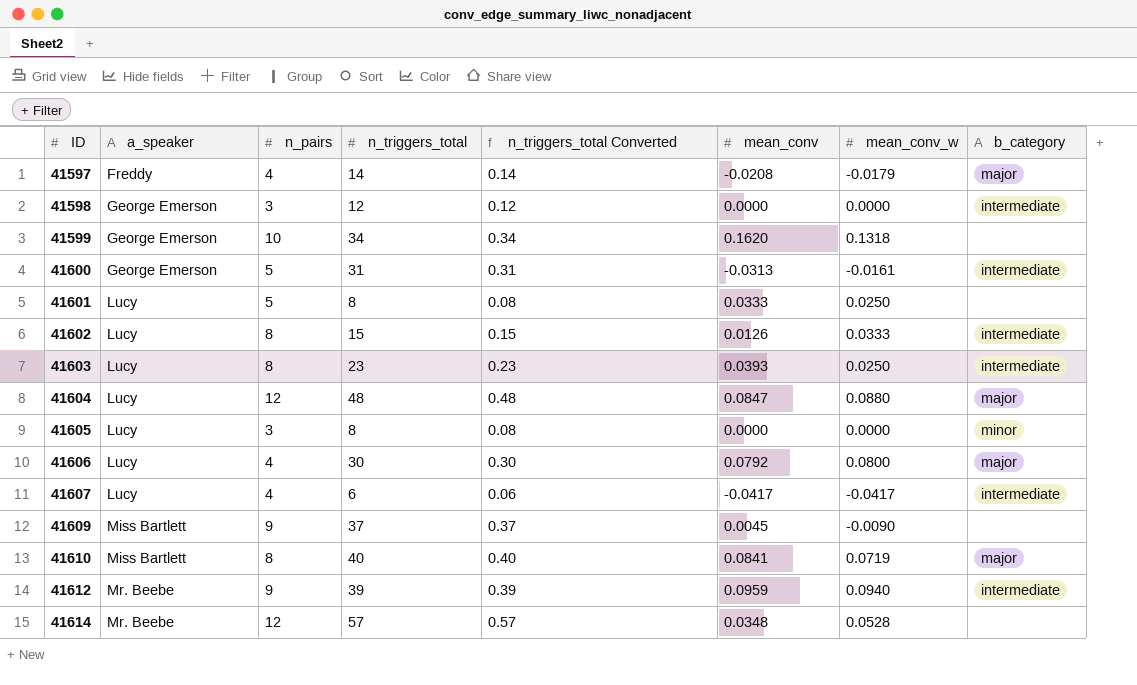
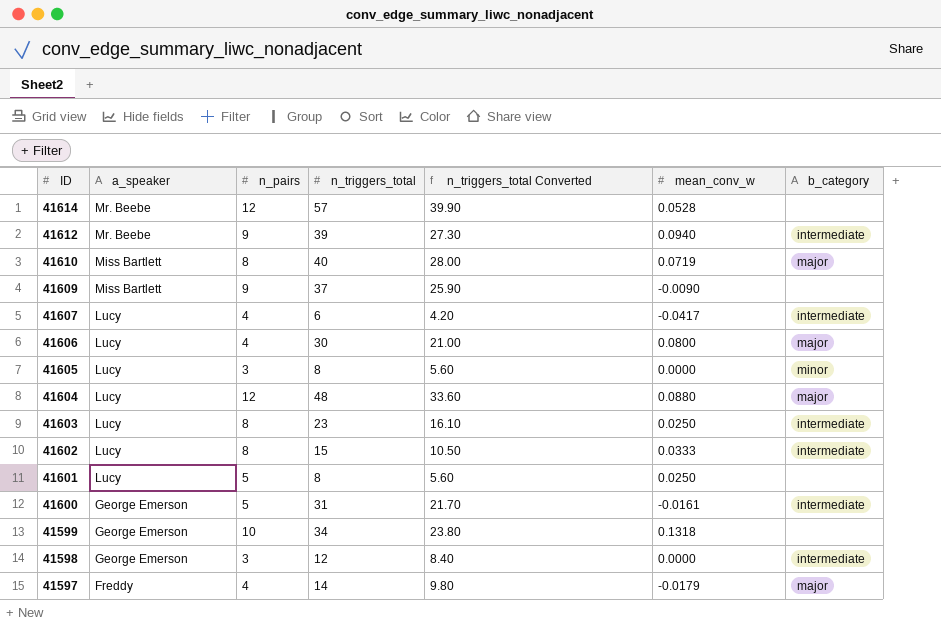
row order: ID ascending -> ID descending
column mean_conv | position: 6 -> none
column n_triggers_total Converted | formula: [n_triggers_total] * 0.01 -> [n_triggers_total] * 0.7

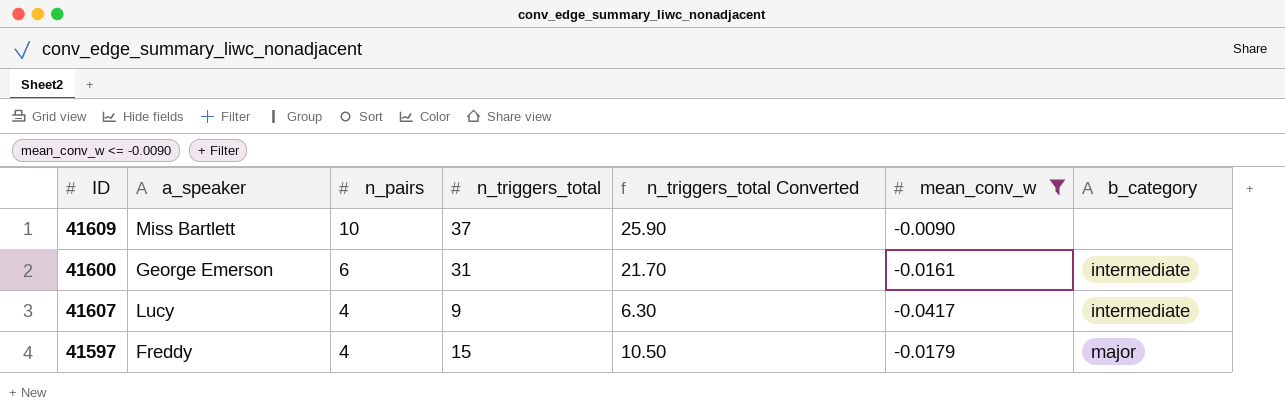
filter: none -> mean_conv_w <= -0.0090
row order: ID descending -> n_pairs descending
41609 | n_pairs: 9 -> 10
41600 | n_pairs: 5 -> 6
41607 | n_triggers_total: 6 -> 9
41607 | n_triggers_total Converted: 4.20 -> 6.30
41597 | n_triggers_total: 14 -> 15
41597 | n_triggers_total Converted: 9.80 -> 10.50

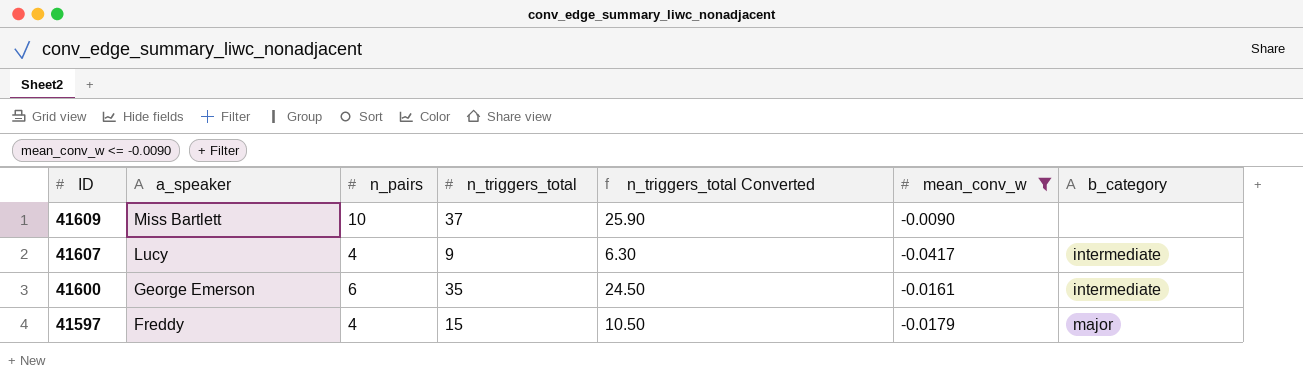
row order: n_pairs descending -> ID descending
41600 | n_triggers_total: 31 -> 35
41600 | n_triggers_total Converted: 21.70 -> 24.50

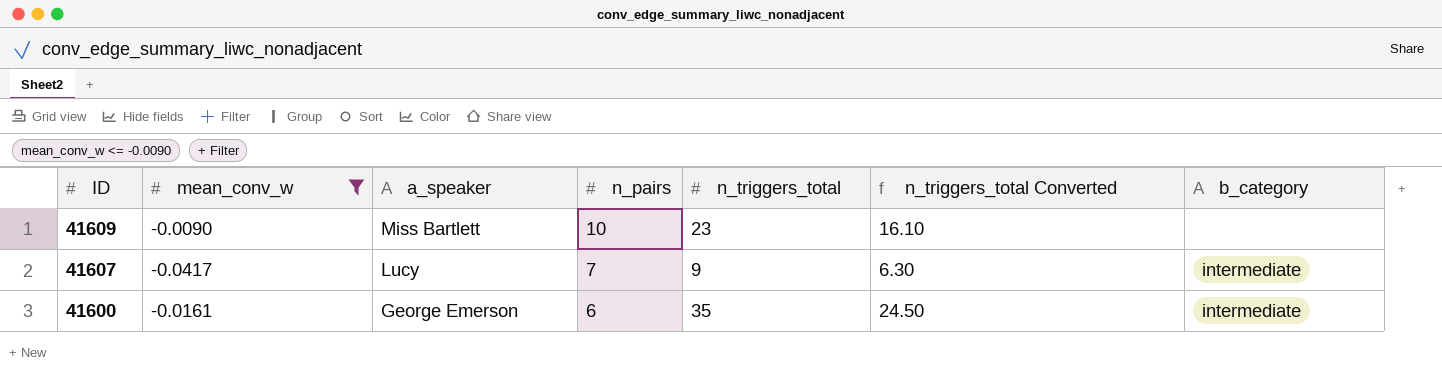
column mean_conv_w | position: 6 -> 2
row 41597: Freddy | 4 | 15 | 10.50 | -0.0179 | major -> none
41609 | n_triggers_total: 37 -> 23
41609 | n_triggers_total Converted: 25.90 -> 16.10
41607 | n_pairs: 4 -> 7

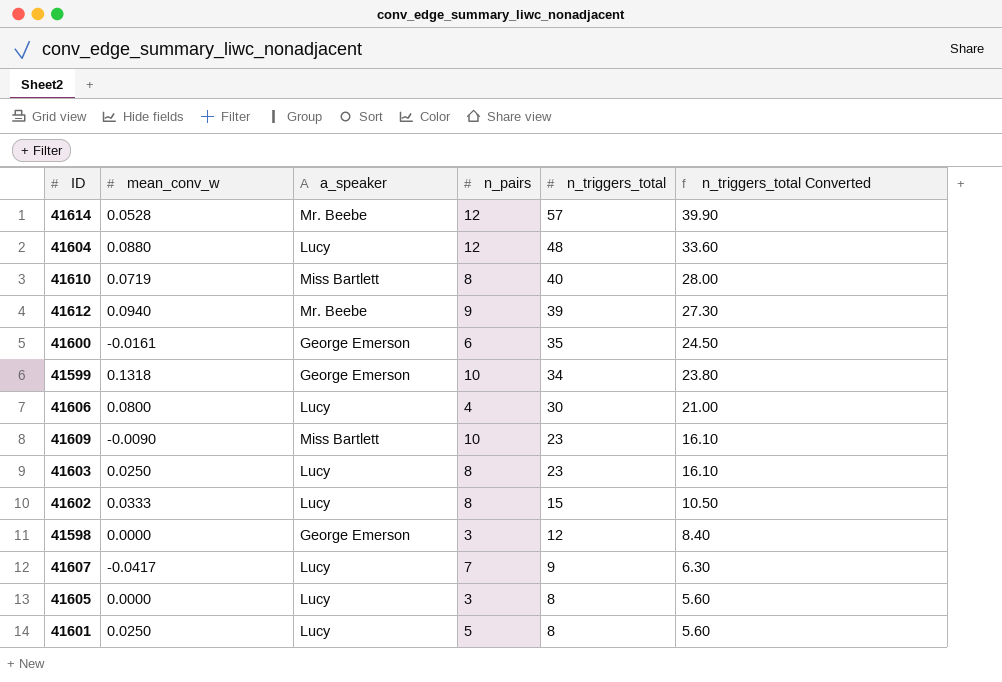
filter: mean_conv_w <= -0.0090 -> none
row order: ID descending -> n_triggers_total descending
column b_category | position: 7 -> none

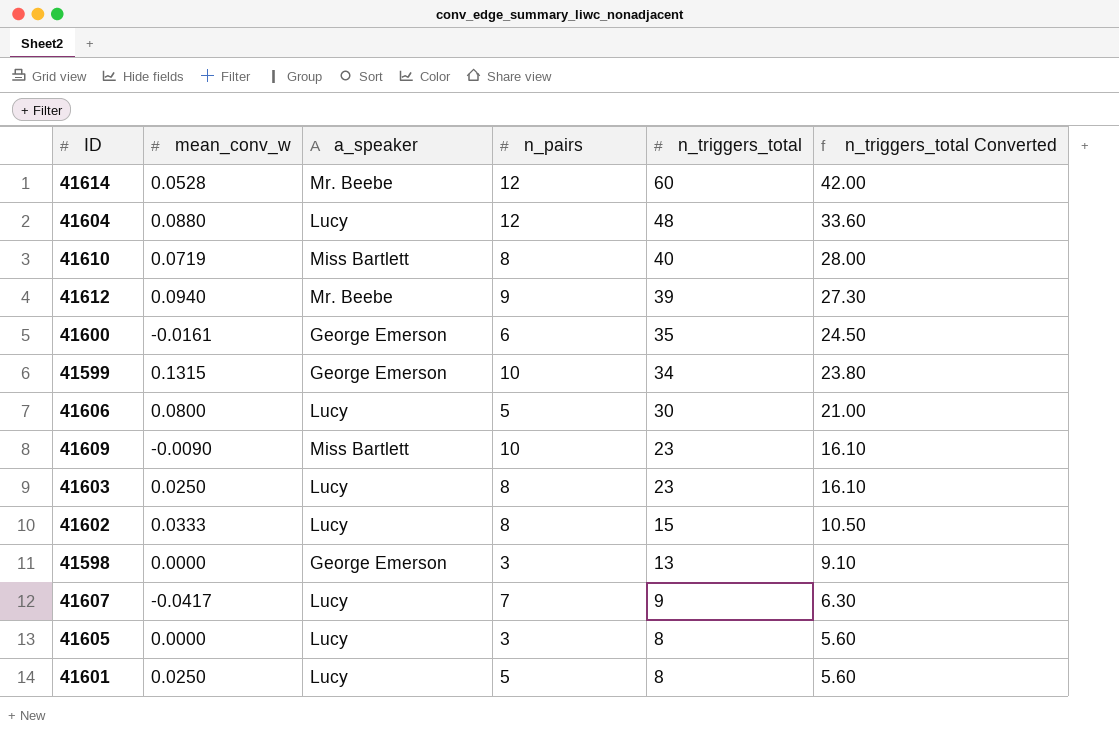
41614 | n_triggers_total: 57 -> 60
41614 | n_triggers_total Converted: 39.90 -> 42.00
41599 | mean_conv_w: 0.1318 -> 0.1315
41606 | n_pairs: 4 -> 5
41598 | n_triggers_total: 12 -> 13
41598 | n_triggers_total Converted: 8.40 -> 9.10

